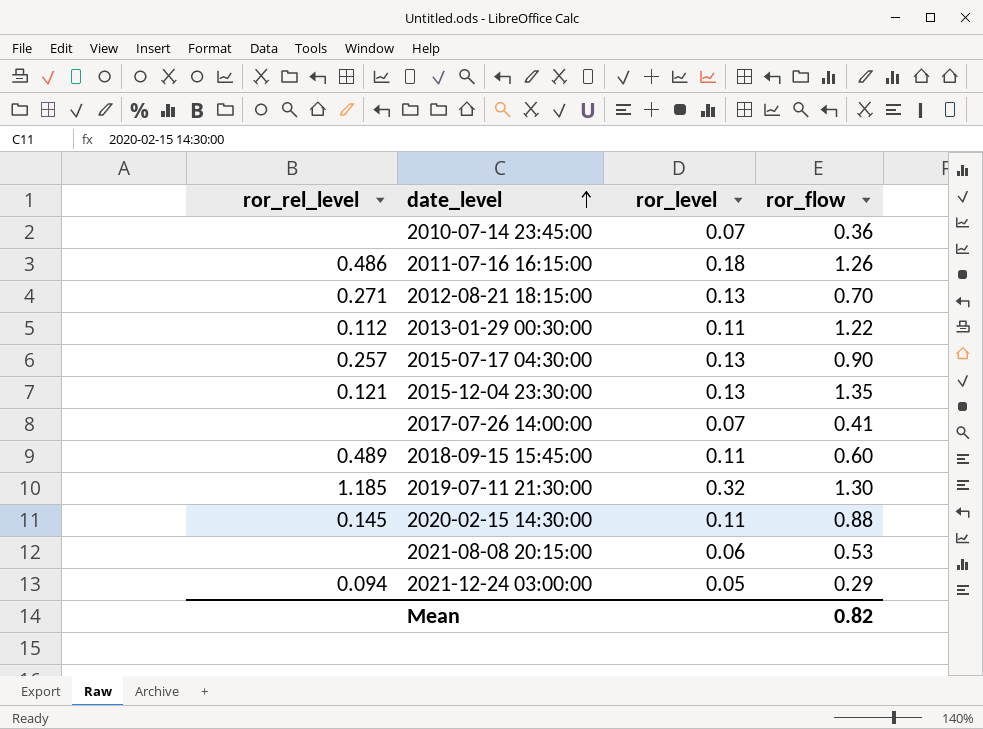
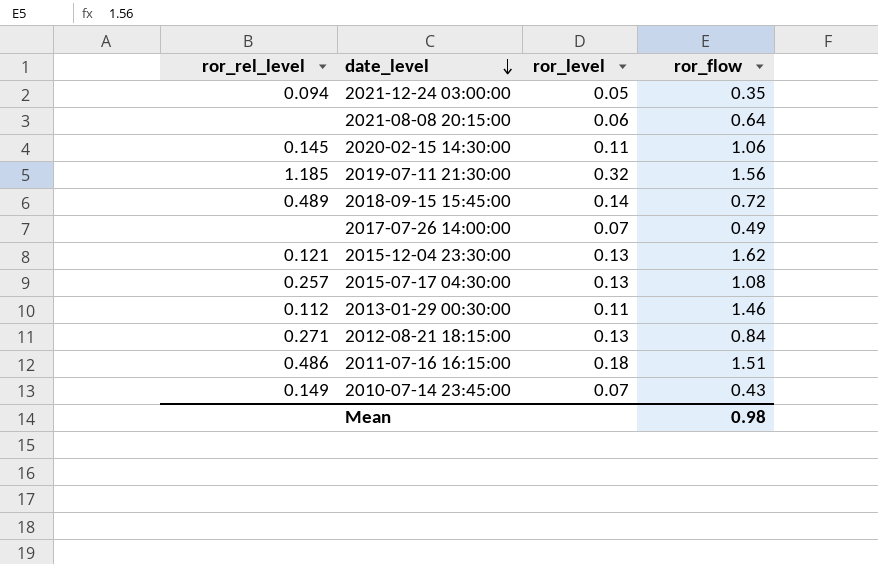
row order: date_level ascending -> date_level descending
2021-12-24 03:00:00 | ror_flow: 0.29 -> 0.35
2021-08-08 20:15:00 | ror_flow: 0.53 -> 0.64
2020-02-15 14:30:00 | ror_flow: 0.88 -> 1.06
2019-07-11 21:30:00 | ror_flow: 1.30 -> 1.56
2018-09-15 15:45:00 | ror_level: 0.11 -> 0.14
2018-09-15 15:45:00 | ror_flow: 0.60 -> 0.72
2017-07-26 14:00:00 | ror_flow: 0.41 -> 0.49
2015-12-04 23:30:00 | ror_flow: 1.35 -> 1.62
2015-07-17 04:30:00 | ror_flow: 0.90 -> 1.08
2013-01-29 00:30:00 | ror_flow: 1.22 -> 1.46
2012-08-21 18:15:00 | ror_flow: 0.70 -> 0.84
2011-07-16 16:15:00 | ror_flow: 1.26 -> 1.51
2010-07-14 23:45:00 | ror_rel_level: none -> 0.149
2010-07-14 23:45:00 | ror_flow: 0.36 -> 0.43
Mean | ror_flow: 0.82 -> 0.98

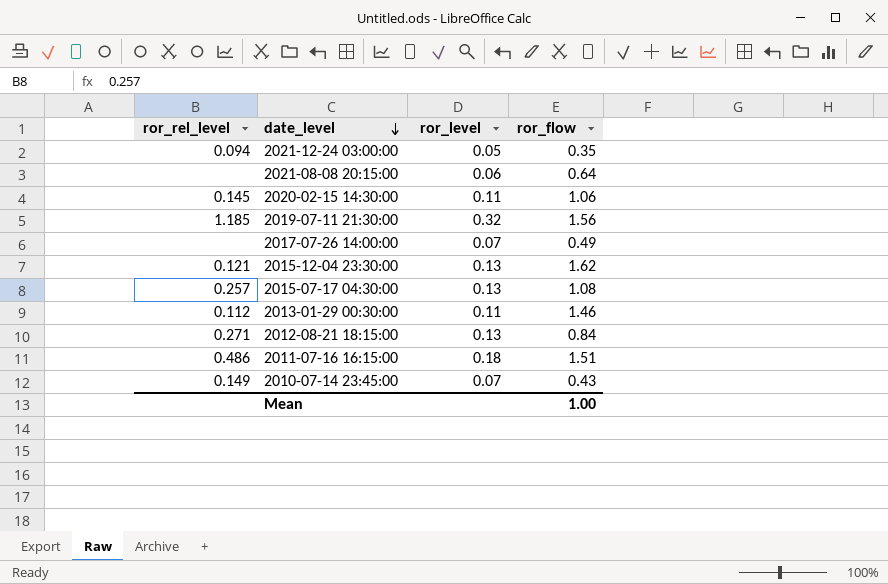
row 2018-09-15 15:45:00: 0.489 | 0.14 | 0.72 -> none
Mean | ror_flow: 0.98 -> 1.00

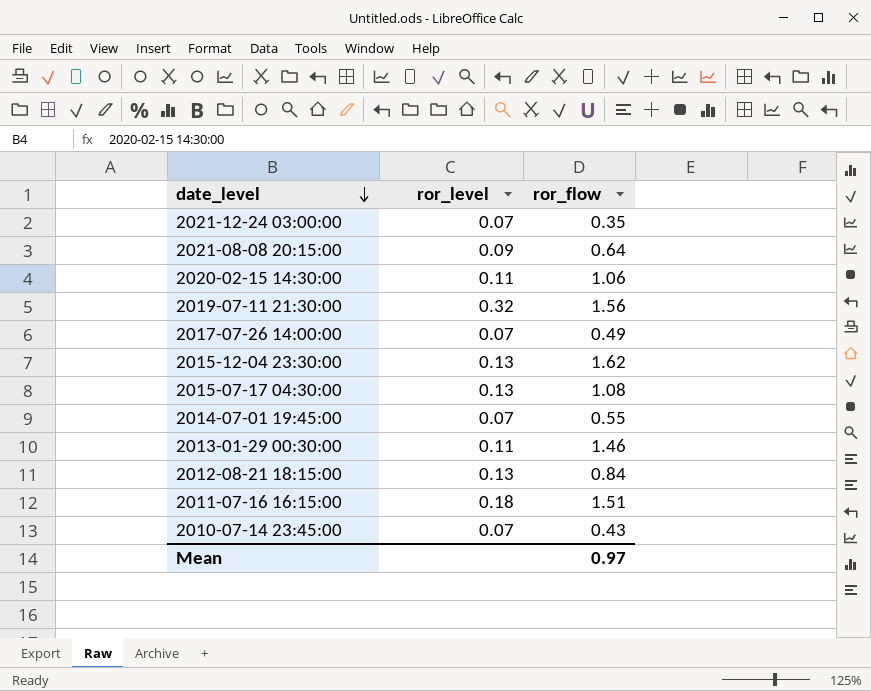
column ror_rel_level | position: 1 -> none
2021-12-24 03:00:00 | ror_level: 0.05 -> 0.07
2021-08-08 20:15:00 | ror_level: 0.06 -> 0.09
row 2014-07-01 19:45:00: none -> 0.07 | 0.55
Mean | ror_flow: 1.00 -> 0.97

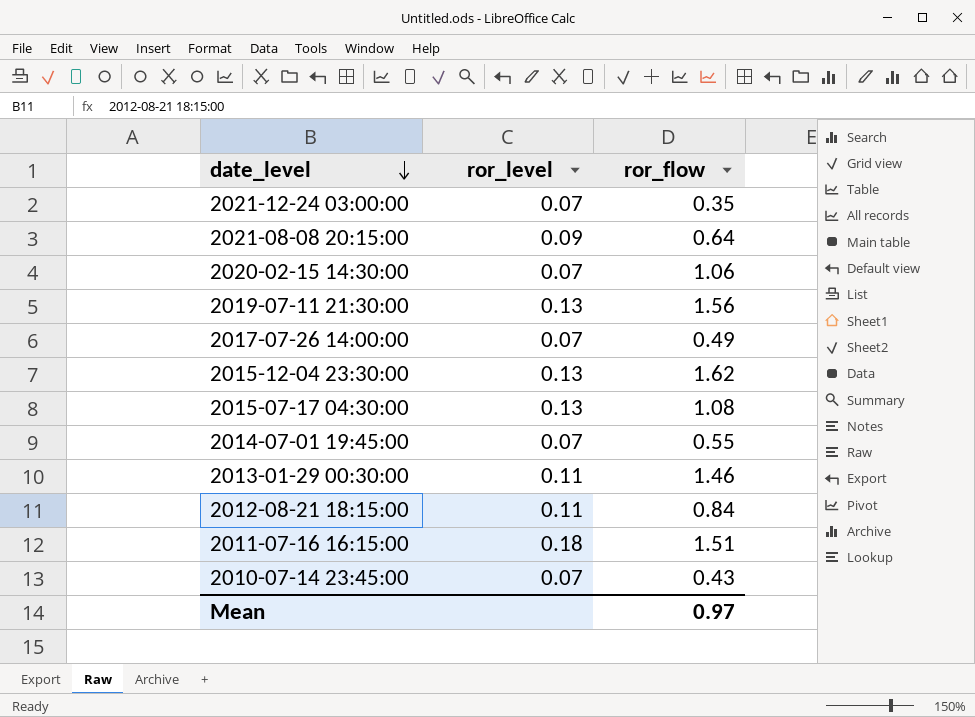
2020-02-15 14:30:00 | ror_level: 0.11 -> 0.07
2019-07-11 21:30:00 | ror_level: 0.32 -> 0.13
2012-08-21 18:15:00 | ror_level: 0.13 -> 0.11

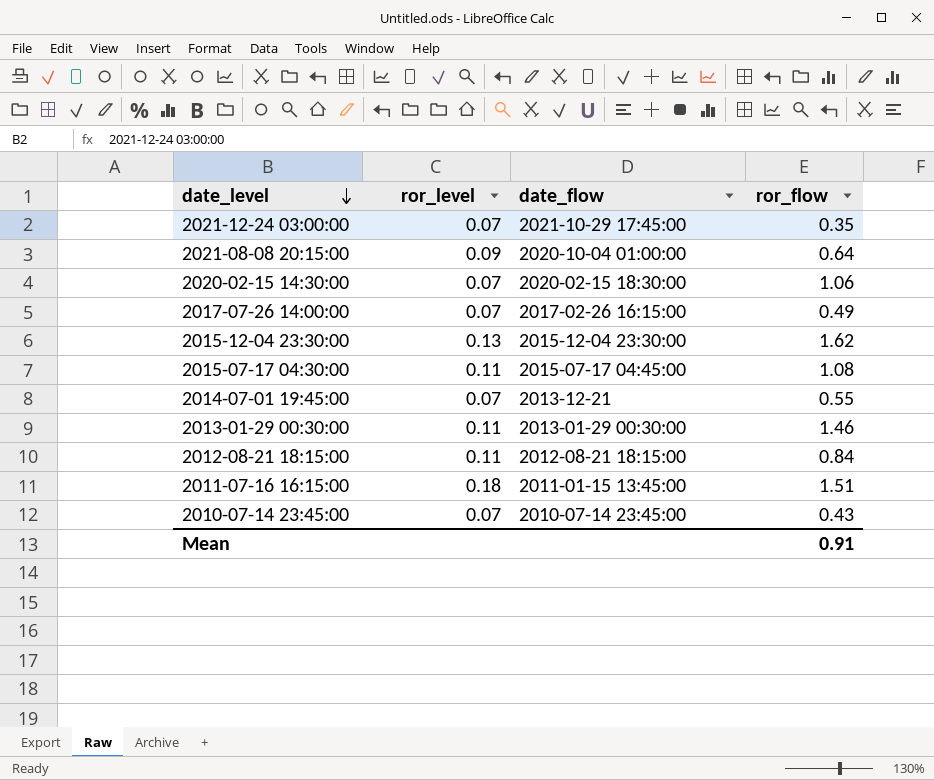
column date_flow | position: none -> 3
row 2019-07-11 21:30:00: 0.13 | 1.56 -> none
2015-07-17 04:30:00 | ror_level: 0.13 -> 0.11
Mean | ror_flow: 0.97 -> 0.91

